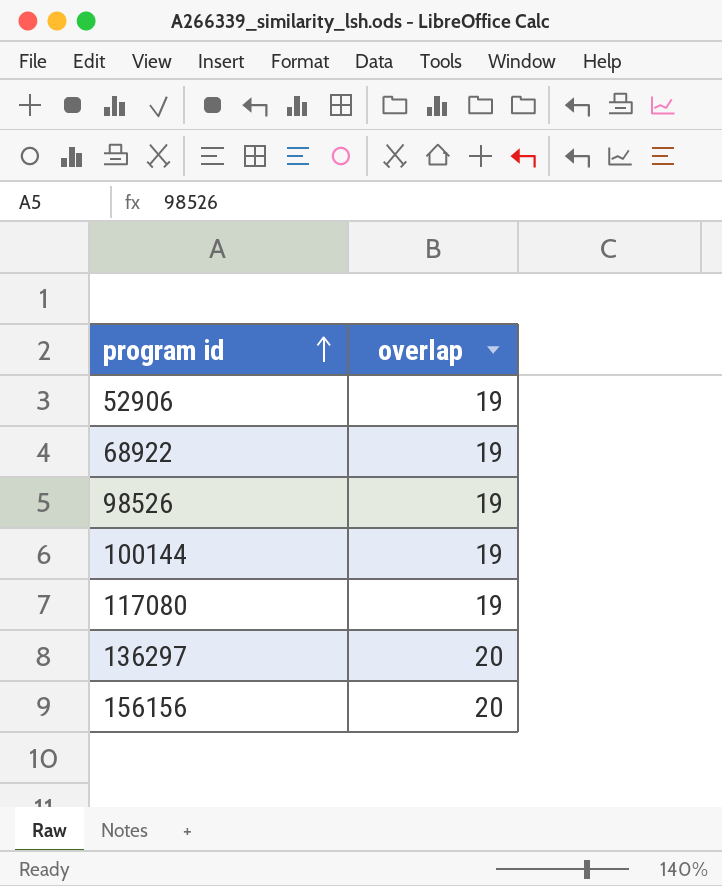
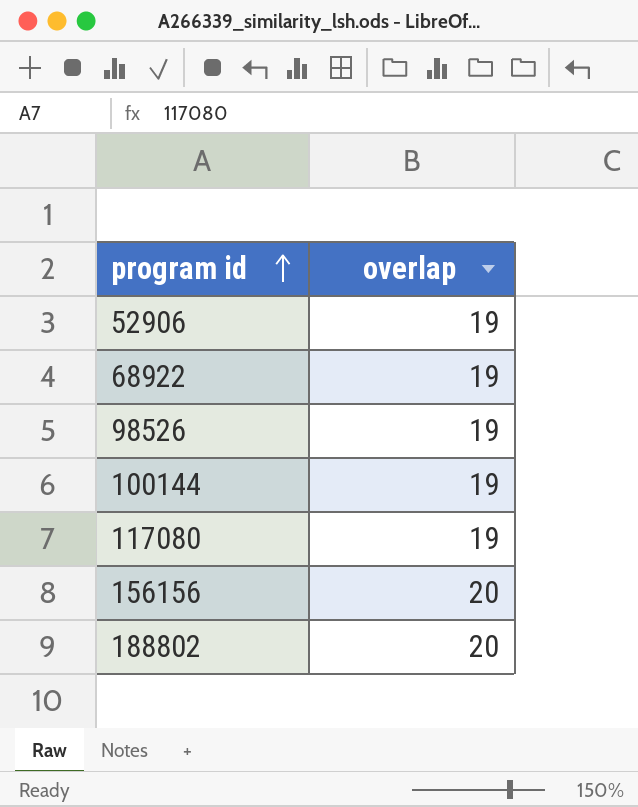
row 136297: 20 -> none
row 188802: none -> 20

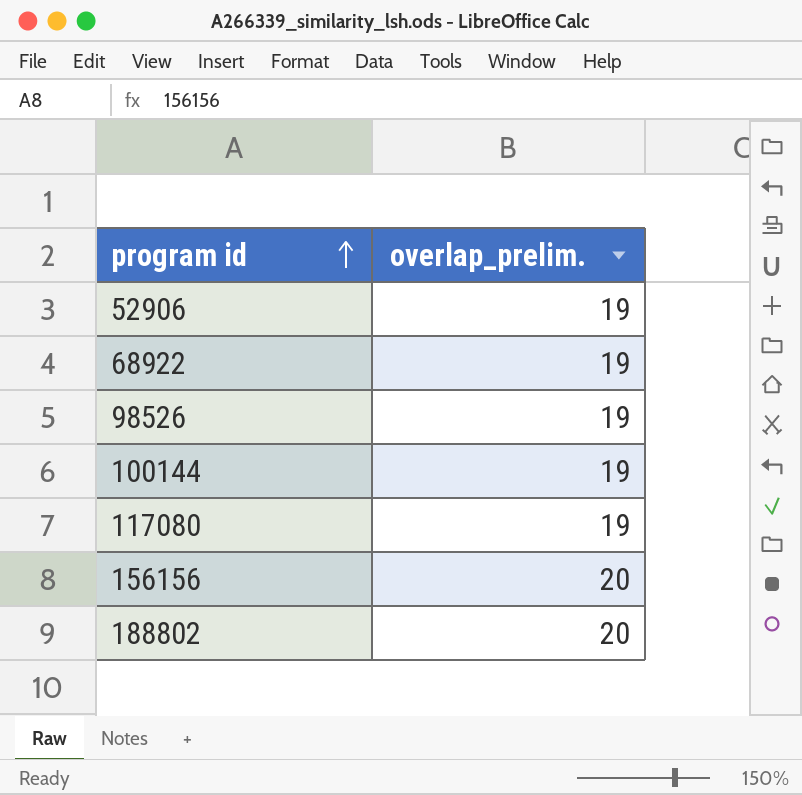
column name: overlap -> overlap_prelim.

